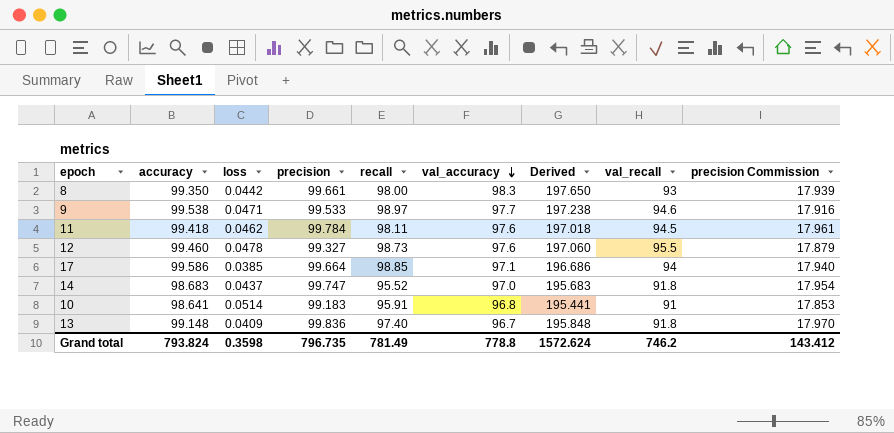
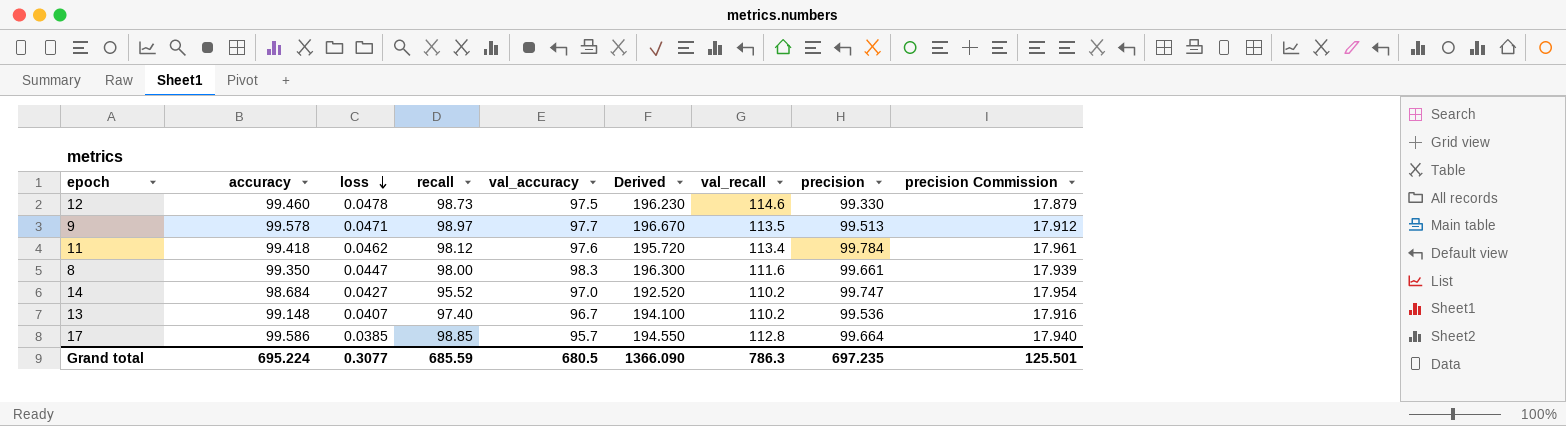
row order: val_accuracy descending -> loss descending
column Derived | formula: [accuracy] + [val_accuracy] -> [recall] + [val_accuracy]
column precision | position: 4 -> 8
row 10: 98.641 | 0.0514 | 99.183 | 95.91 | 96.8 | 195.441 | 91 | 17.853 -> none
12 | val_accuracy: 97.6 -> 97.5
12 | val_recall: 95.5 -> 114.6
12 | precision: 99.327 -> 99.330
9 | accuracy: 99.538 -> 99.578
9 | val_recall: 94.6 -> 113.5
9 | precision: 99.533 -> 99.513
9 | precision Commission: 17.916 -> 17.912
11 | recall: 98.11 -> 98.12
11 | val_recall: 94.5 -> 113.4
8 | loss: 0.0442 -> 0.0447
8 | val_recall: 93 -> 111.6
14 | accuracy: 98.683 -> 98.684
14 | loss: 0.0437 -> 0.0427
14 | val_recall: 91.8 -> 110.2
13 | loss: 0.0409 -> 0.0407
13 | val_recall: 91.8 -> 110.2
13 | precision: 99.836 -> 99.536
13 | precision Commission: 17.970 -> 17.916
17 | val_accuracy: 97.1 -> 95.7
17 | val_recall: 94 -> 112.8
Grand total | accuracy: 793.824 -> 695.224
Grand total | loss: 0.3598 -> 0.3077
Grand total | recall: 781.49 -> 685.59
Grand total | val_accuracy: 778.8 -> 680.5
Grand total | Derived: 1572.624 -> 1366.090
Grand total | val_recall: 746.2 -> 786.3
Grand total | precision: 796.735 -> 697.235
Grand total | precision Commission: 143.412 -> 125.501

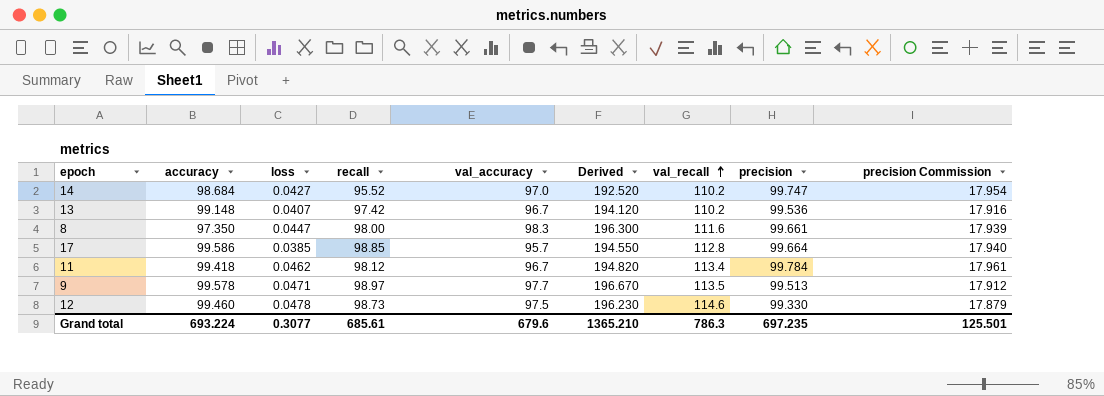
row order: loss descending -> val_recall ascending
13 | recall: 97.40 -> 97.42
13 | Derived: 194.100 -> 194.120
8 | accuracy: 99.350 -> 97.350
11 | val_accuracy: 97.6 -> 96.7
11 | Derived: 195.720 -> 194.820
Grand total | accuracy: 695.224 -> 693.224
Grand total | recall: 685.59 -> 685.61
Grand total | val_accuracy: 680.5 -> 679.6
Grand total | Derived: 1366.090 -> 1365.210

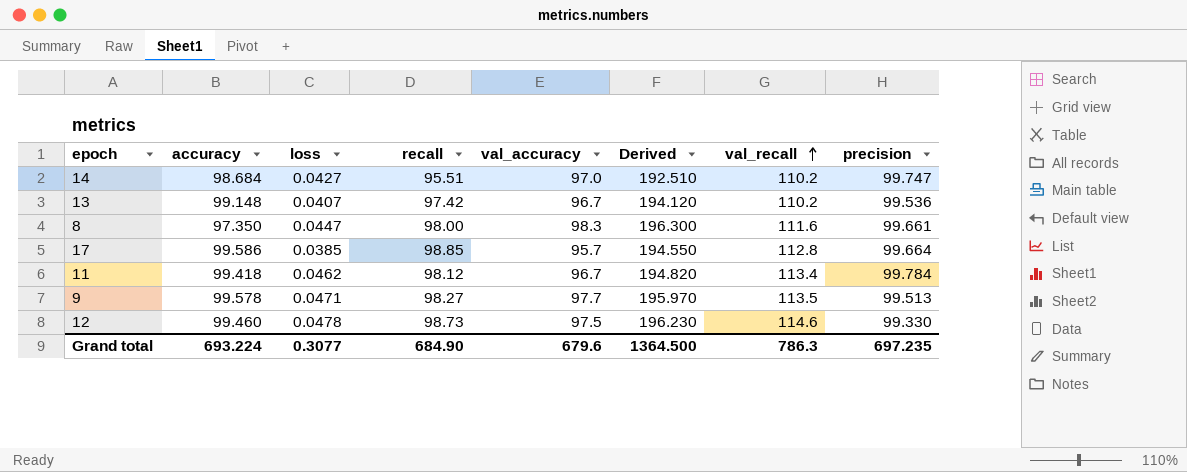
column precision Commission | formula: [precision] * 0.18 -> none
14 | recall: 95.52 -> 95.51
14 | Derived: 192.520 -> 192.510
9 | recall: 98.97 -> 98.27
9 | Derived: 196.670 -> 195.970
Grand total | recall: 685.61 -> 684.90
Grand total | Derived: 1365.210 -> 1364.500

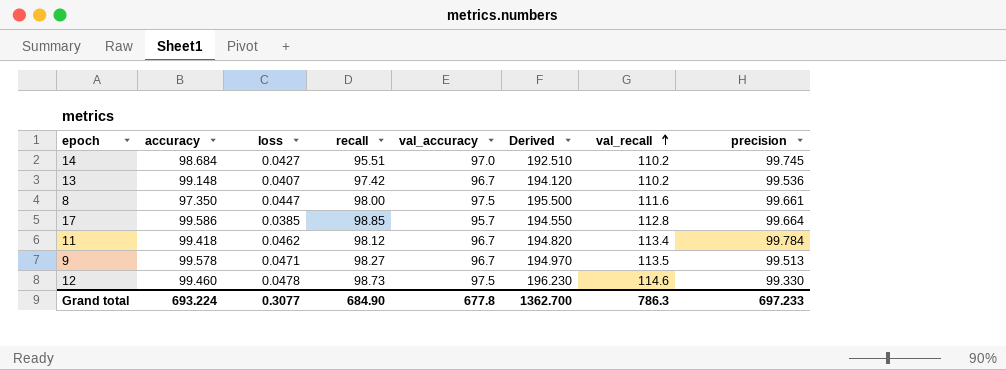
14 | precision: 99.747 -> 99.745
8 | val_accuracy: 98.3 -> 97.5
8 | Derived: 196.300 -> 195.500
9 | val_accuracy: 97.7 -> 96.7
9 | Derived: 195.970 -> 194.970
Grand total | val_accuracy: 679.6 -> 677.8
Grand total | Derived: 1364.500 -> 1362.700
Grand total | precision: 697.235 -> 697.233

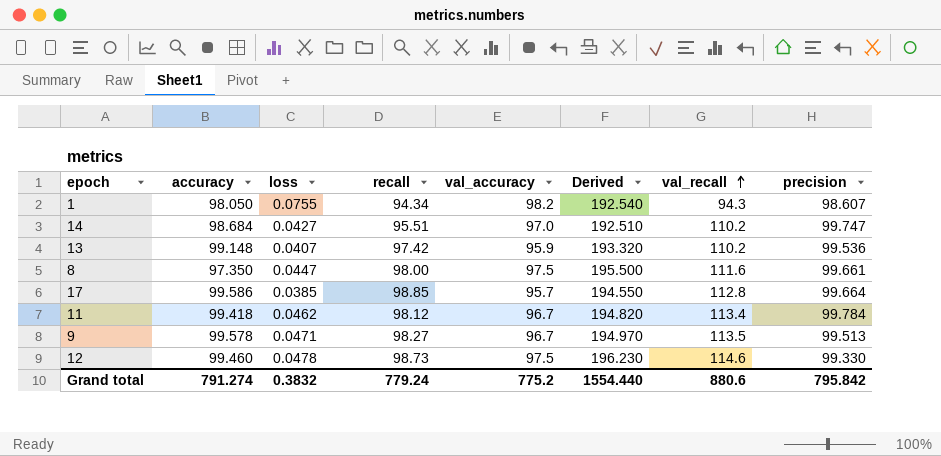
row 1: none -> 98.050 | 0.0755 | 94.34 | 98.2 | 192.540 | 94.3 | 98.607
14 | precision: 99.745 -> 99.747
13 | val_accuracy: 96.7 -> 95.9
13 | Derived: 194.120 -> 193.320
Grand total | accuracy: 693.224 -> 791.274
Grand total | loss: 0.3077 -> 0.3832
Grand total | recall: 684.90 -> 779.24
Grand total | val_accuracy: 677.8 -> 775.2
Grand total | Derived: 1362.700 -> 1554.440
Grand total | val_recall: 786.3 -> 880.6
Grand total | precision: 697.233 -> 795.842

